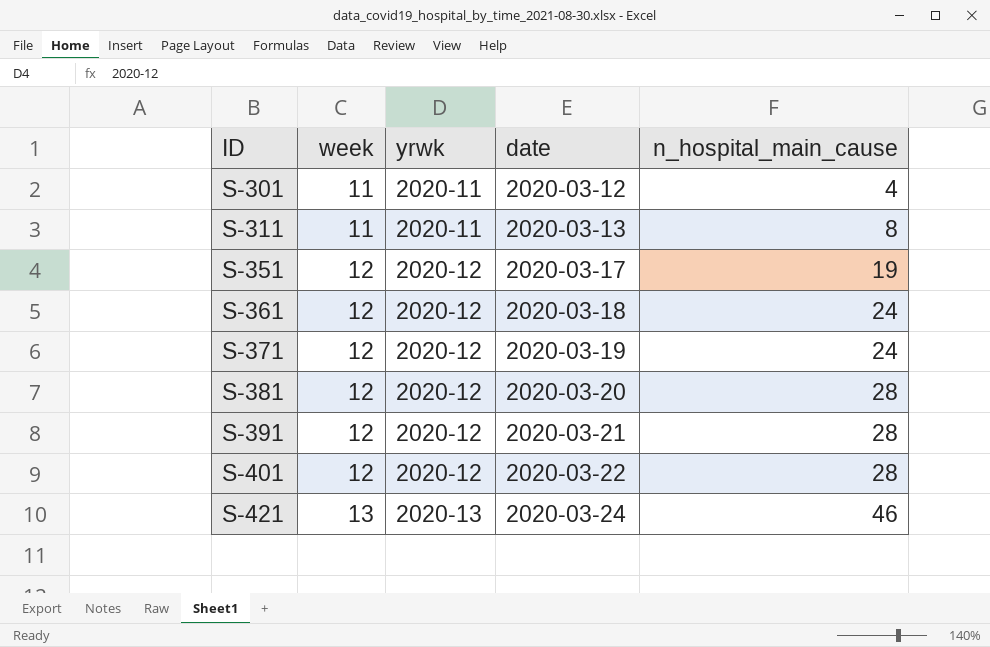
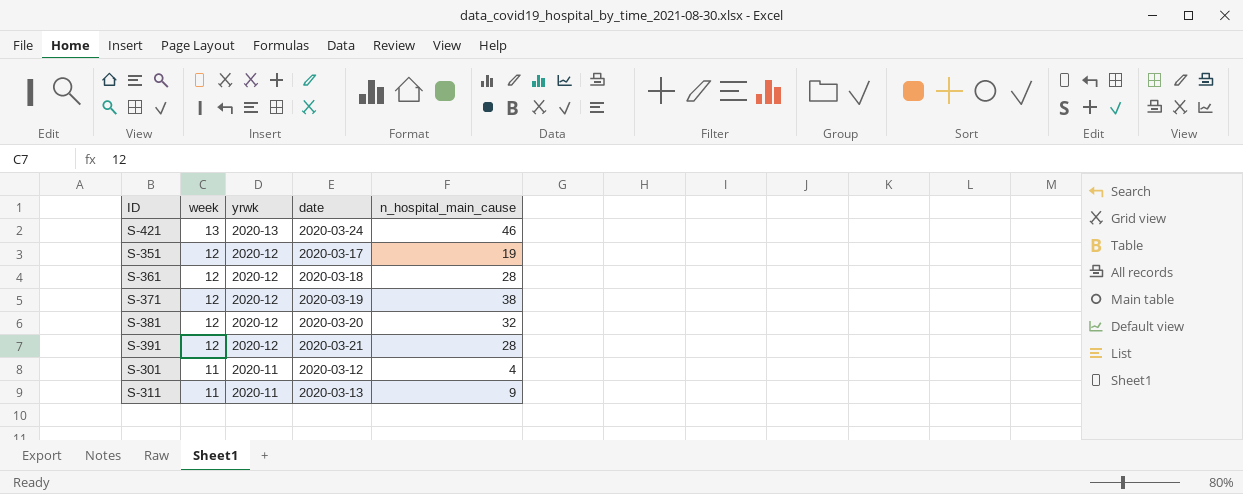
row order: ID ascending -> week descending
row S-401: 12 | 2020-12 | 2020-03-22 | 28 -> none
S-361 | n_hospital_main_cause: 24 -> 28
S-371 | n_hospital_main_cause: 24 -> 38
S-381 | n_hospital_main_cause: 28 -> 32
S-311 | n_hospital_main_cause: 8 -> 9

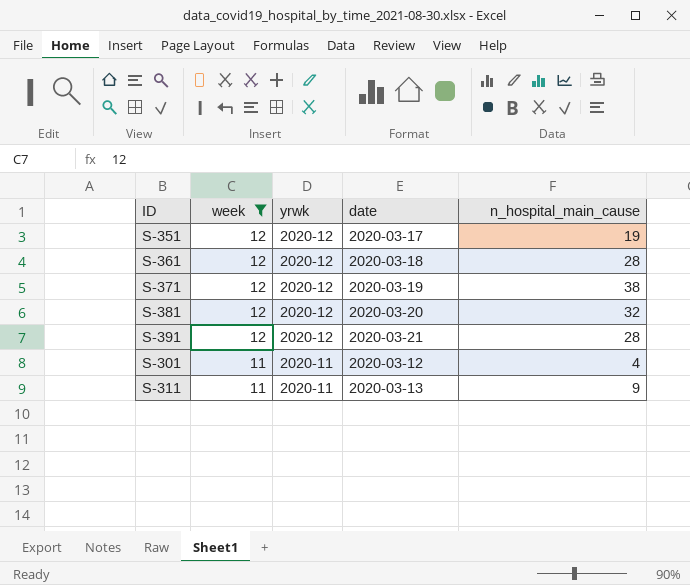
filter: none -> week != 13

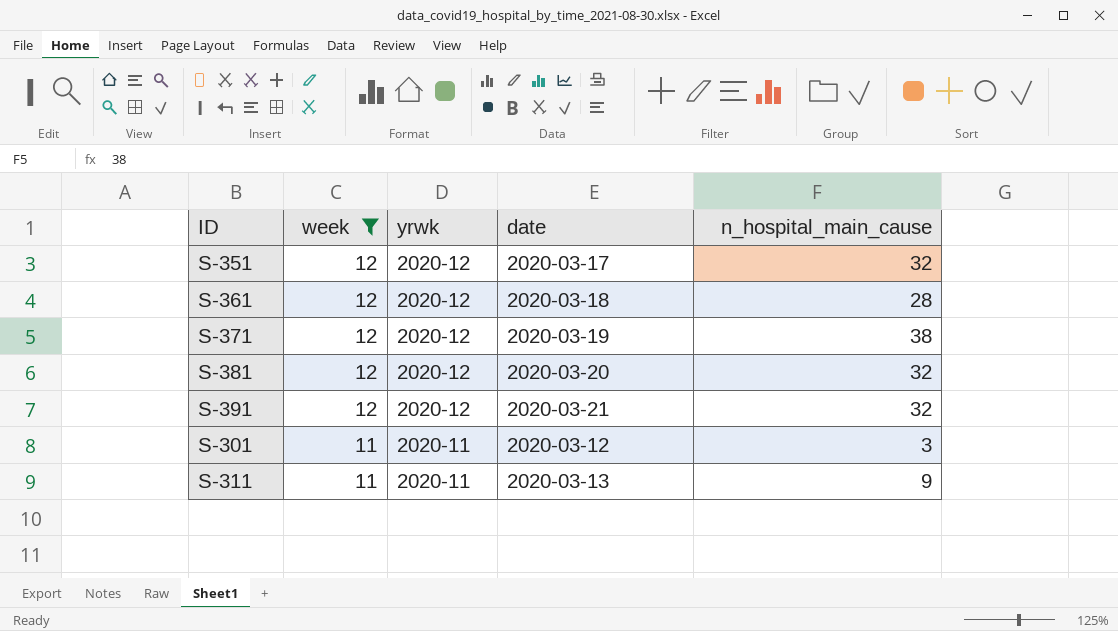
S-351 | n_hospital_main_cause: 19 -> 32
S-391 | n_hospital_main_cause: 28 -> 32
S-301 | n_hospital_main_cause: 4 -> 3

